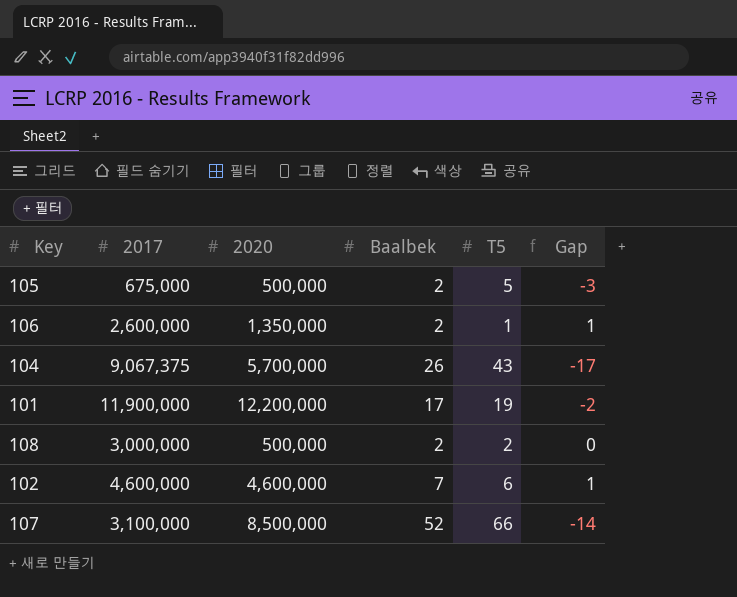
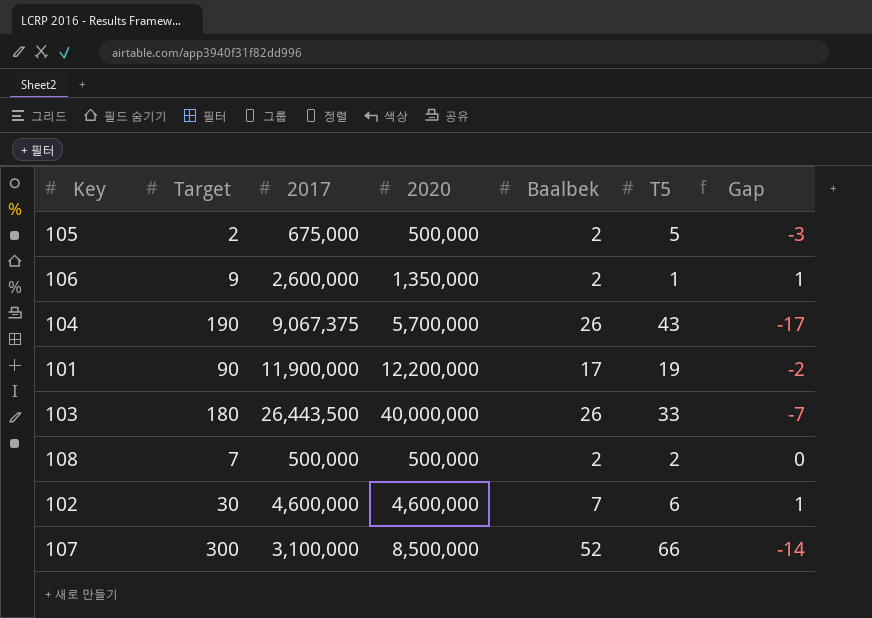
column Target | position: none -> 2
row 103: none -> 180 | 26,443,500 | 40,000,000 | 26 | 33 | -7
108 | 2017: 3,000,000 -> 500,000

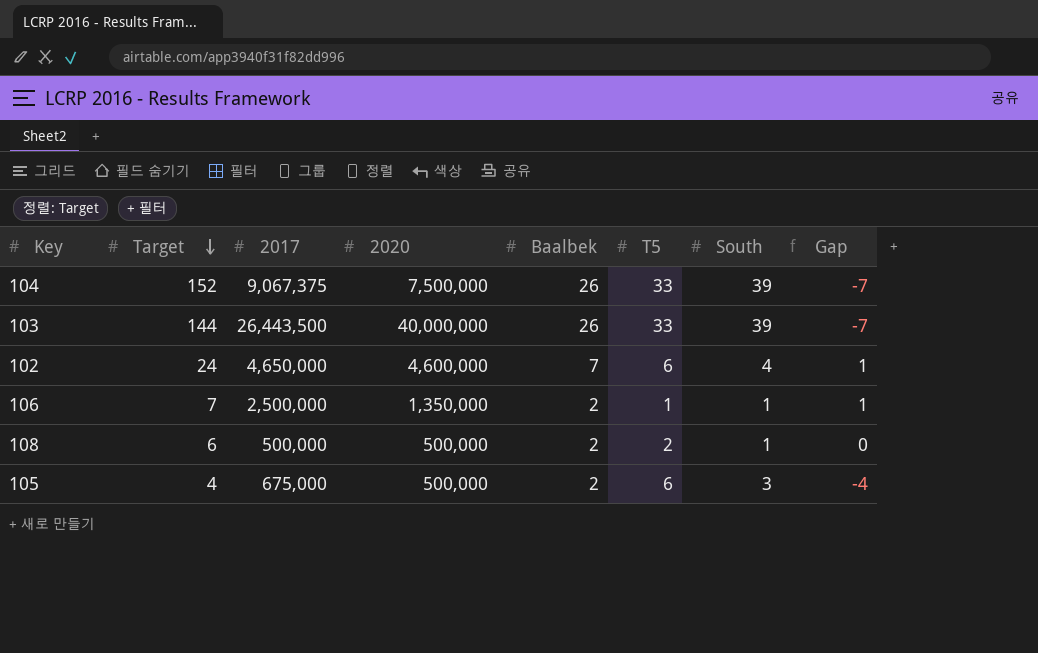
row order: none -> Target descending
column South | position: none -> 7
row 101: 90 | 11,900,000 | 12,200,000 | 17 | 19 | -2 -> none
row 107: 300 | 3,100,000 | 8,500,000 | 52 | 66 | -14 -> none
104 | Target: 190 -> 152
104 | 2020: 5,700,000 -> 7,500,000
104 | T5: 43 -> 33
104 | Gap: -17 -> -7
103 | Target: 180 -> 144
102 | Target: 30 -> 24
102 | 2017: 4,600,000 -> 4,650,000
106 | Target: 9 -> 7
106 | 2017: 2,600,000 -> 2,500,000
108 | Target: 7 -> 6
105 | Target: 2 -> 4
105 | T5: 5 -> 6
105 | Gap: -3 -> -4

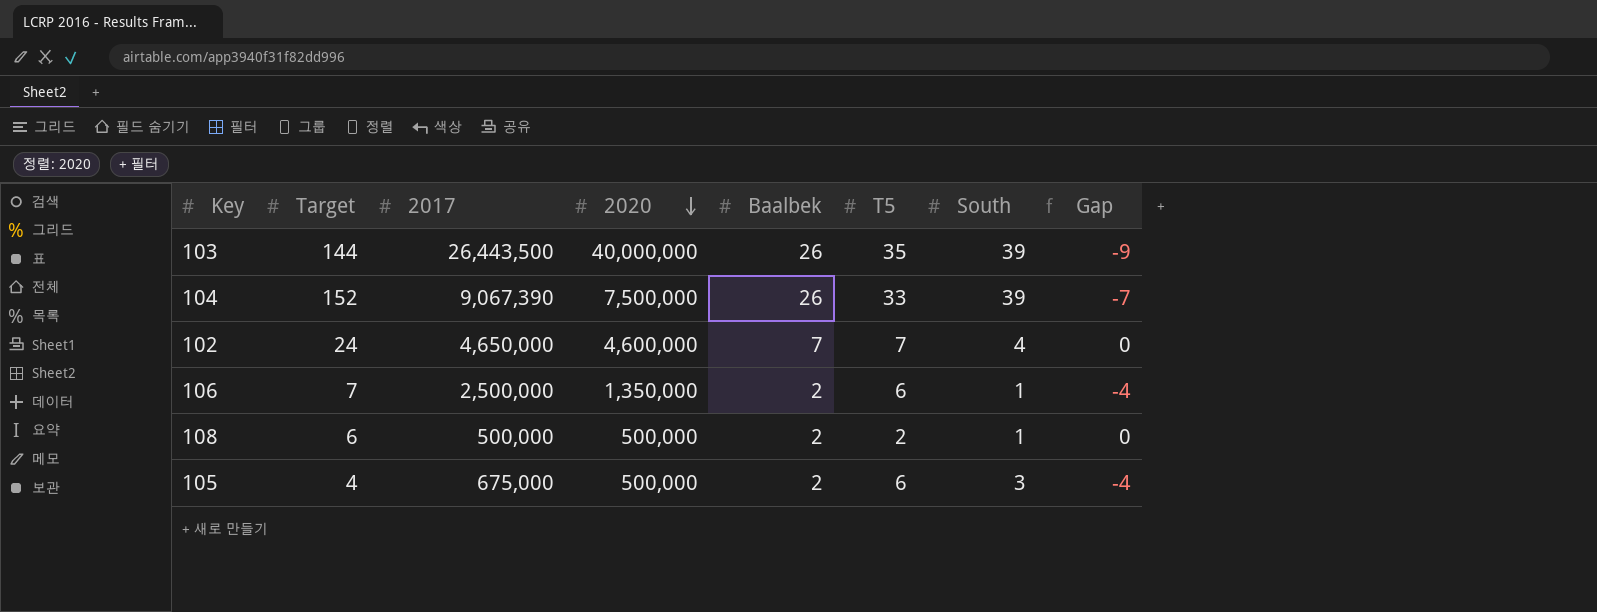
row order: Target descending -> 2020 descending
103 | T5: 33 -> 35
103 | Gap: -7 -> -9
104 | 2017: 9,067,375 -> 9,067,390
102 | T5: 6 -> 7
102 | Gap: 1 -> 0
106 | T5: 1 -> 6
106 | Gap: 1 -> -4

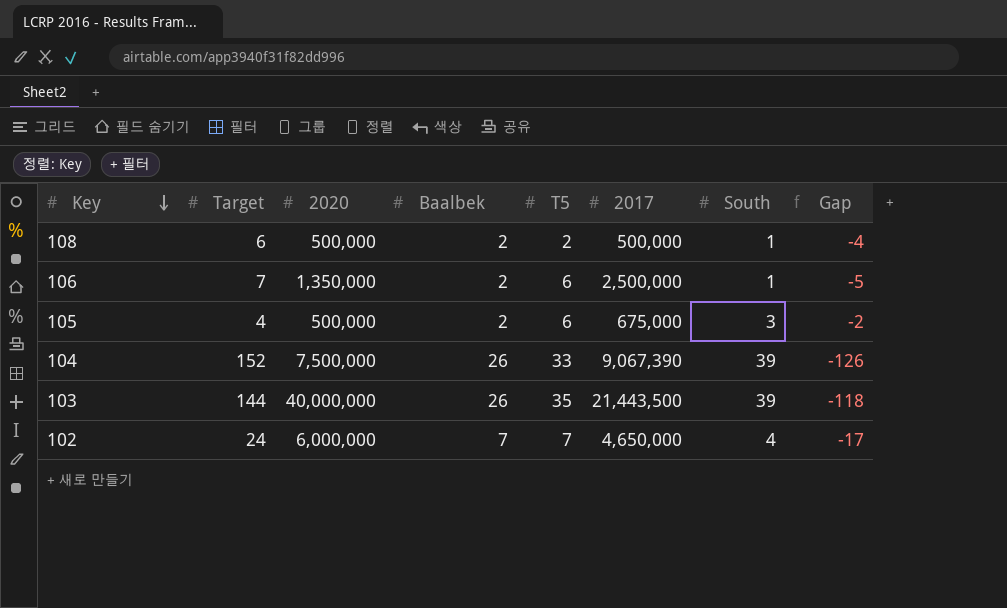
row order: 2020 descending -> Key descending
column 2017 | position: 3 -> 6
column Gap | formula: [Baalbek] - [T5] -> [Baalbek] - [Target]
103 | 2017: 26,443,500 -> 21,443,500
102 | 2020: 4,600,000 -> 6,000,000

